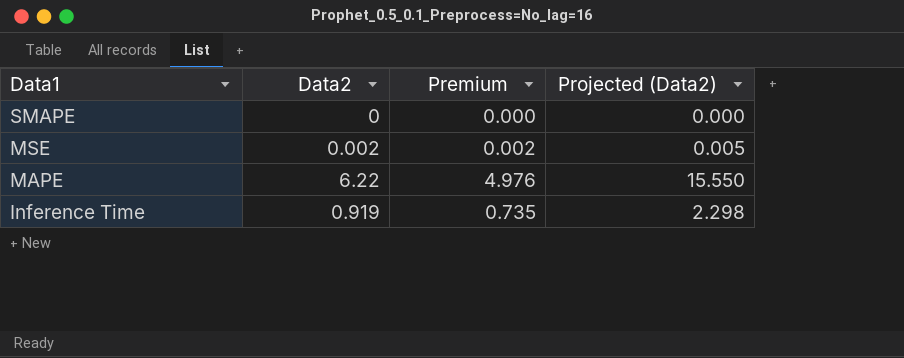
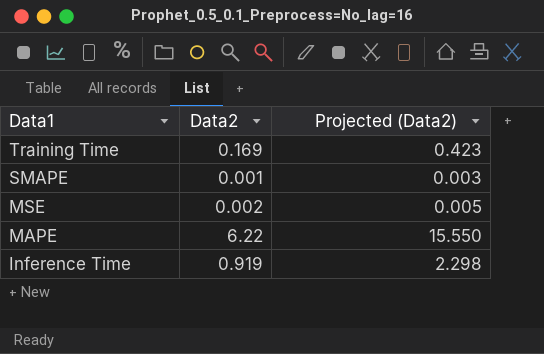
column Premium | formula: [Data2] * 0.8 -> none
row Training Time: none -> 0.169 | 0.423
SMAPE | Data2: 0 -> 0.001
SMAPE | Projected (Data2): 0.000 -> 0.003

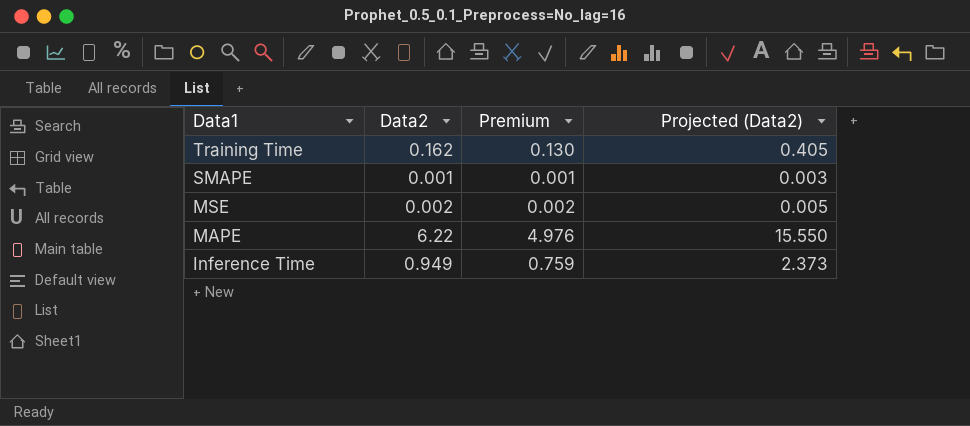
column Premium | formula: none -> [Data2] * 0.8
Training Time | Data2: 0.169 -> 0.162
Training Time | Projected (Data2): 0.423 -> 0.405
Inference Time | Data2: 0.919 -> 0.949
Inference Time | Projected (Data2): 2.298 -> 2.373

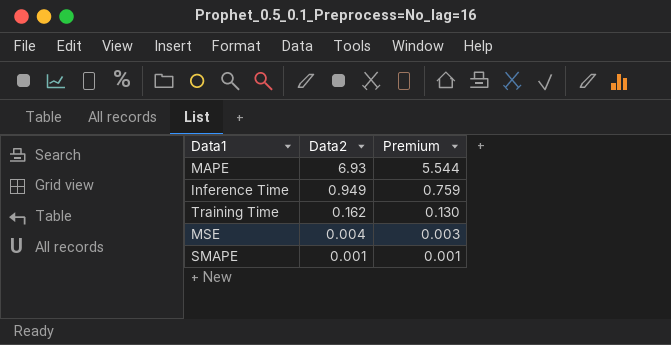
row order: Data1 descending -> Data2 descending
column Projected (Data2) | formula: [Data2] * 2.5 -> none
MAPE | Data2: 6.22 -> 6.93
MAPE | Premium: 4.976 -> 5.544
MSE | Data2: 0.002 -> 0.004
MSE | Premium: 0.002 -> 0.003

